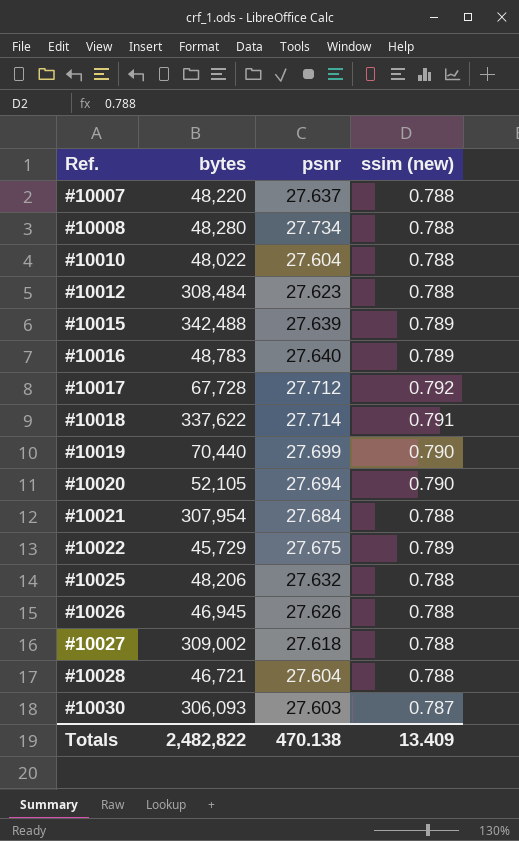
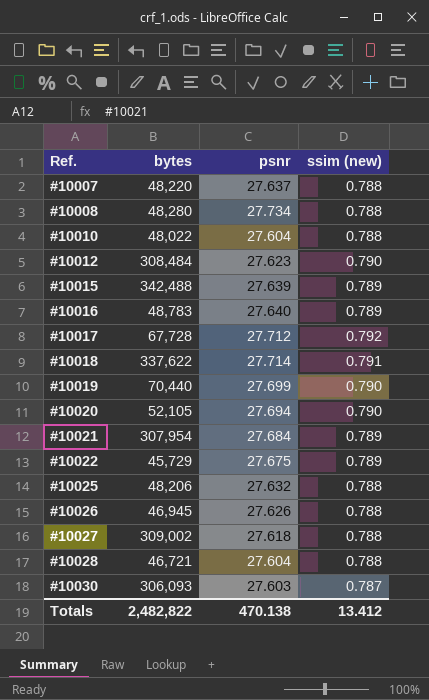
#10012 | ssim (new): 0.788 -> 0.790
#10021 | ssim (new): 0.788 -> 0.789
Totals | ssim (new): 13.409 -> 13.412

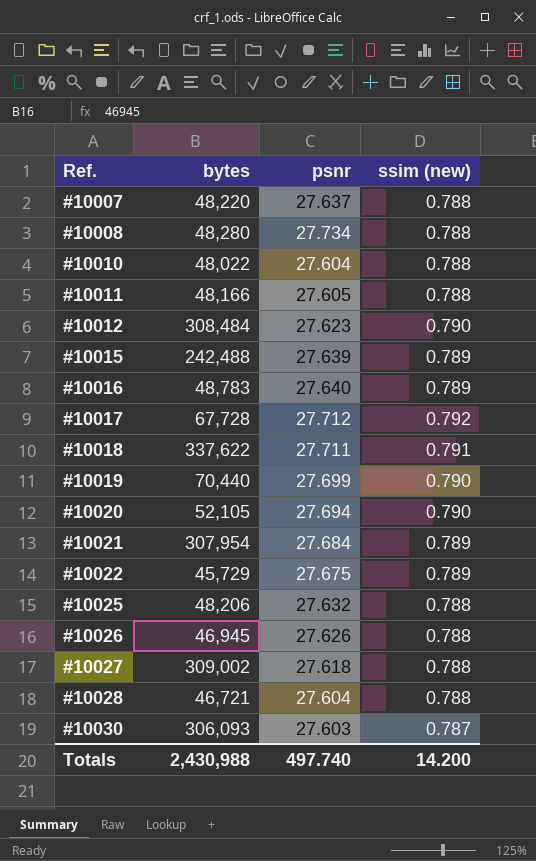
row #10011: none -> 48,166 | 27.605 | 0.788
#10015 | bytes: 342,488 -> 242,488
#10018 | psnr: 27.714 -> 27.711
Totals | bytes: 2,482,822 -> 2,430,988
Totals | psnr: 470.138 -> 497.740
Totals | ssim (new): 13.412 -> 14.200

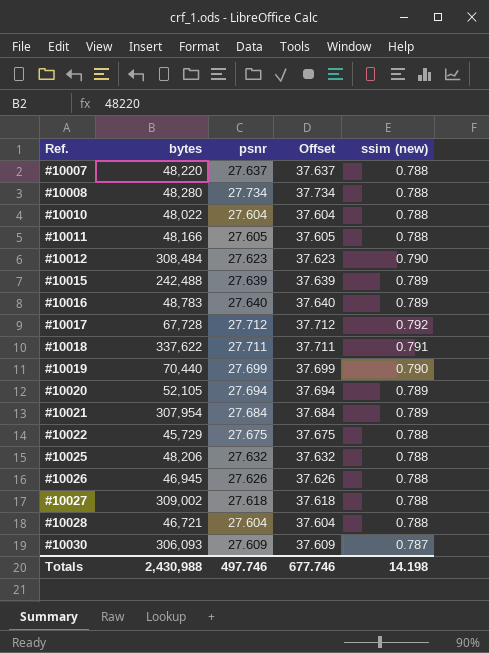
column Offset | formula: none -> [psnr] + 10
#10020 | ssim (new): 0.790 -> 0.789
#10022 | ssim (new): 0.789 -> 0.788
#10030 | psnr: 27.603 -> 27.609
Totals | psnr: 497.740 -> 497.746
Totals | ssim (new): 14.200 -> 14.198

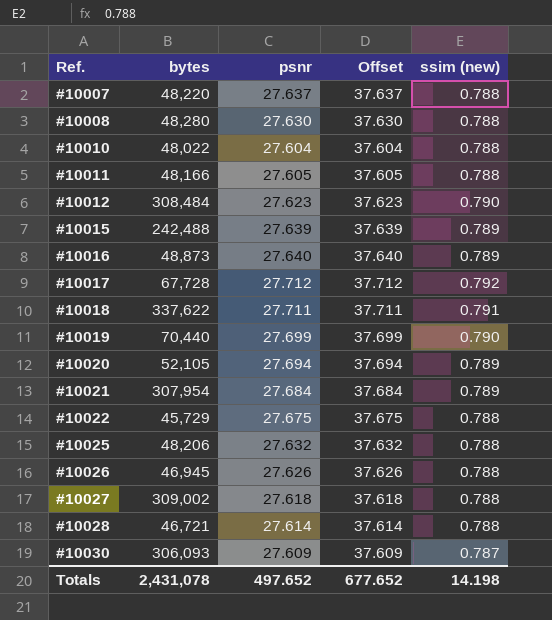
#10008 | psnr: 27.734 -> 27.630
#10008 | Offset: 37.734 -> 37.630
#10016 | bytes: 48,783 -> 48,873
#10028 | psnr: 27.604 -> 27.614
#10028 | Offset: 37.604 -> 37.614
Totals | bytes: 2,430,988 -> 2,431,078
Totals | psnr: 497.746 -> 497.652
Totals | Offset: 677.746 -> 677.652

